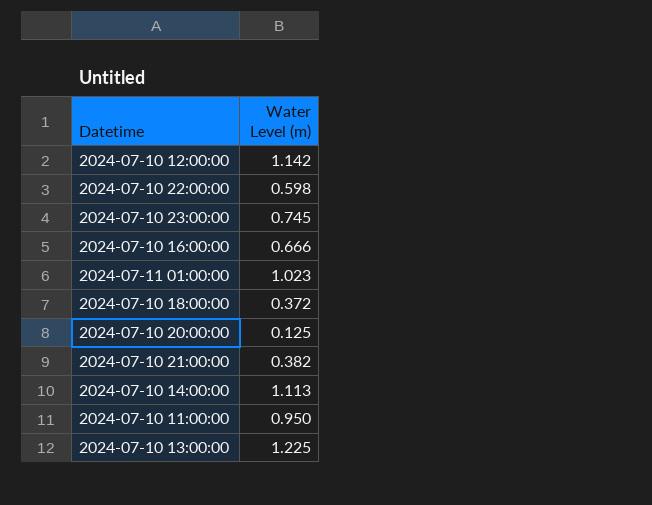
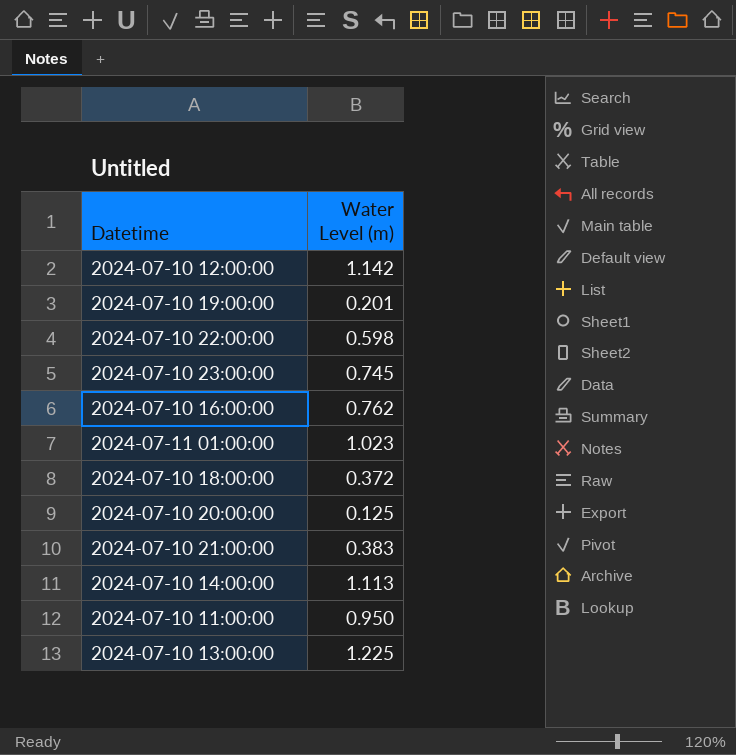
row 2024-07-10 19:00:00: none -> 0.201
2024-07-10 16:00:00 | Water Level (m): 0.666 -> 0.762
2024-07-10 21:00:00 | Water Level (m): 0.382 -> 0.383

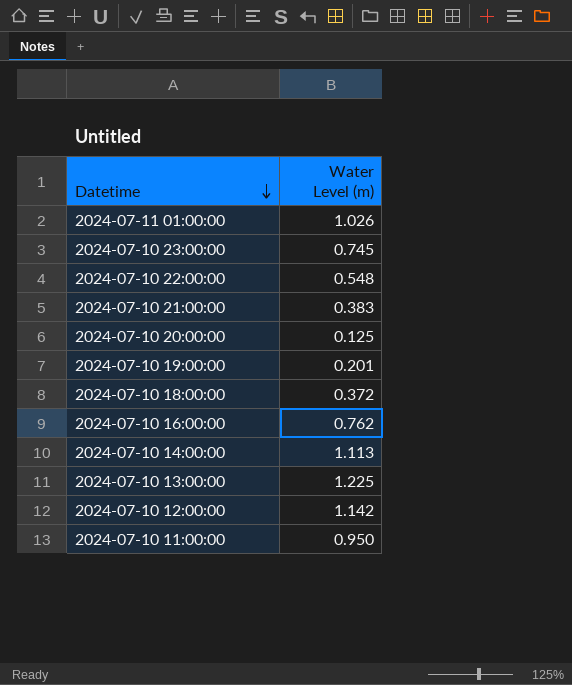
row order: none -> Datetime descending
2024-07-11 01:00:00 | Water Level (m): 1.023 -> 1.026
2024-07-10 22:00:00 | Water Level (m): 0.598 -> 0.548

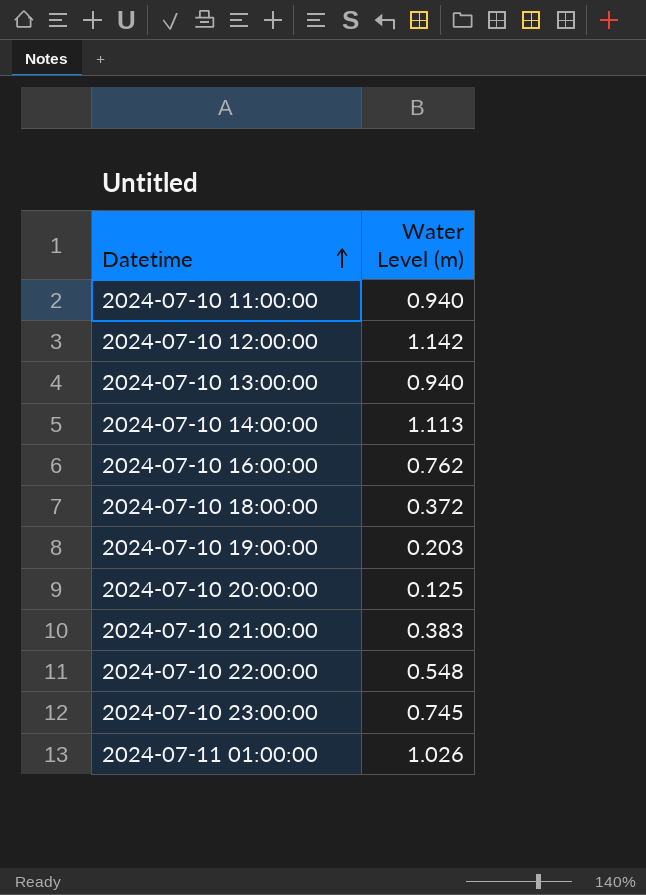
row order: Datetime descending -> Datetime ascending
2024-07-10 11:00:00 | Water Level (m): 0.950 -> 0.940
2024-07-10 13:00:00 | Water Level (m): 1.225 -> 0.940
2024-07-10 19:00:00 | Water Level (m): 0.201 -> 0.203

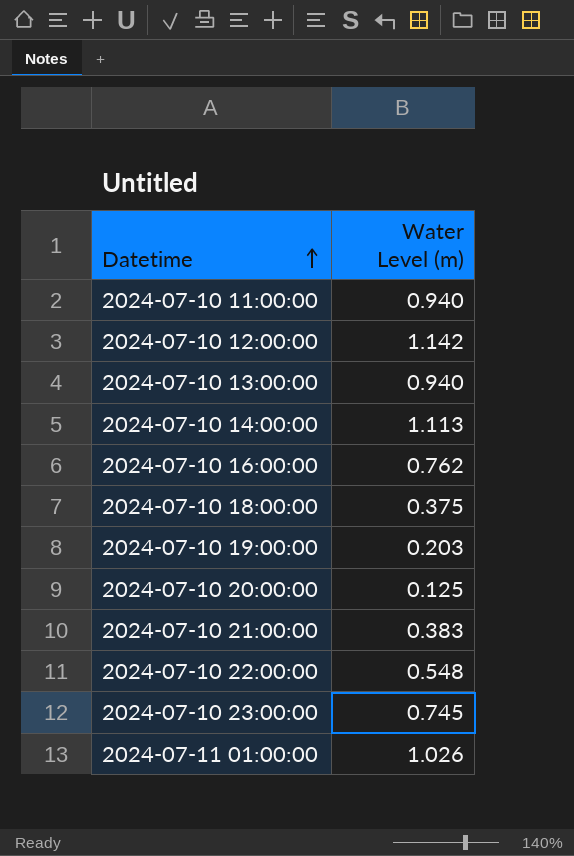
2024-07-10 18:00:00 | Water Level (m): 0.372 -> 0.375

